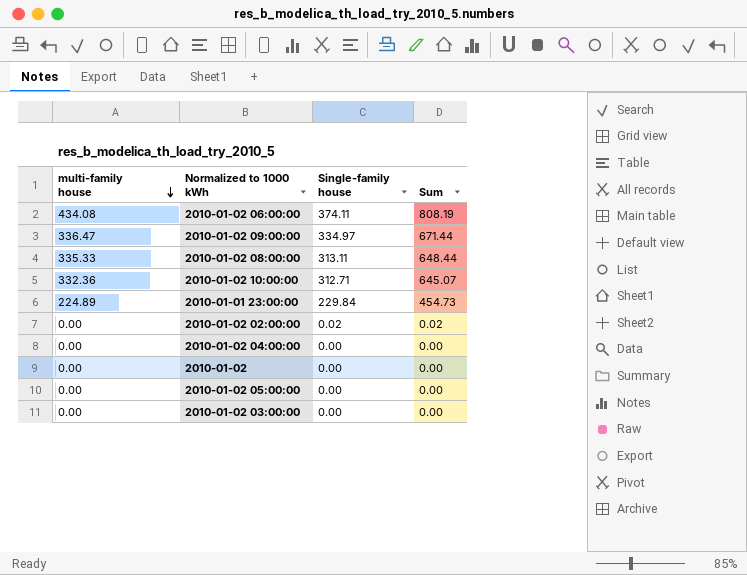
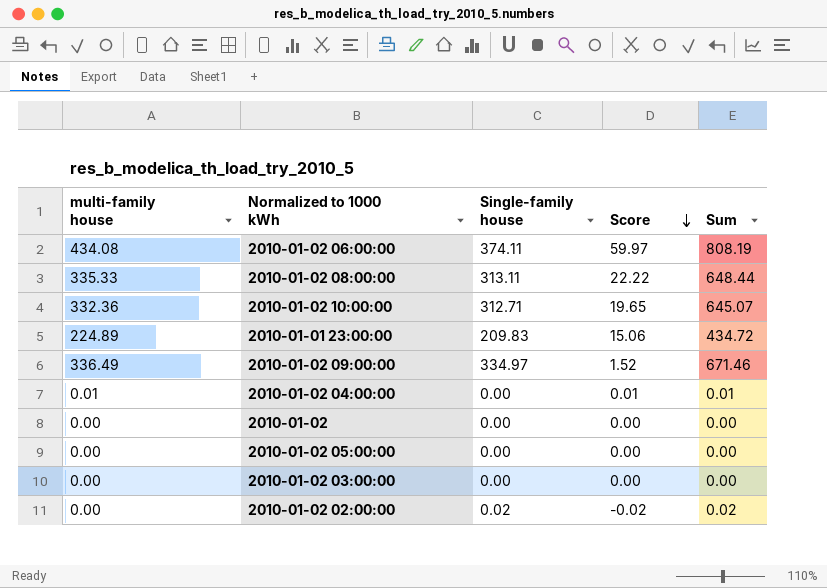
row order: multi-family house descending -> Score descending
column Score | formula: none -> [multi-family house] - [Single-family house]
2010-01-01 23:00:00 | Single-family house: 229.84 -> 209.83
2010-01-01 23:00:00 | Sum: 454.73 -> 434.72
2010-01-02 09:00:00 | multi-family house: 336.47 -> 336.49
2010-01-02 09:00:00 | Sum: 671.44 -> 671.46
2010-01-02 04:00:00 | multi-family house: 0.00 -> 0.01
2010-01-02 04:00:00 | Sum: 0.00 -> 0.01

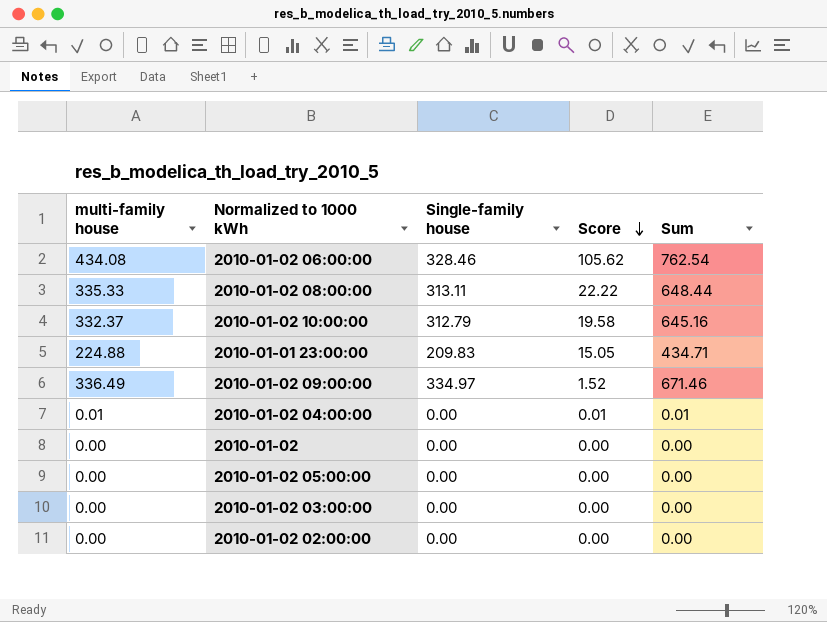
2010-01-02 06:00:00 | Single-family house: 374.11 -> 328.46
2010-01-02 06:00:00 | Score: 59.97 -> 105.62
2010-01-02 06:00:00 | Sum: 808.19 -> 762.54
2010-01-02 10:00:00 | multi-family house: 332.36 -> 332.37
2010-01-02 10:00:00 | Single-family house: 312.71 -> 312.79
2010-01-02 10:00:00 | Score: 19.65 -> 19.58
2010-01-02 10:00:00 | Sum: 645.07 -> 645.16
2010-01-01 23:00:00 | multi-family house: 224.89 -> 224.88
2010-01-01 23:00:00 | Score: 15.06 -> 15.05
2010-01-01 23:00:00 | Sum: 434.72 -> 434.71
2010-01-02 02:00:00 | Single-family house: 0.02 -> 0.00
2010-01-02 02:00:00 | Score: -0.02 -> 0.00
2010-01-02 02:00:00 | Sum: 0.02 -> 0.00

